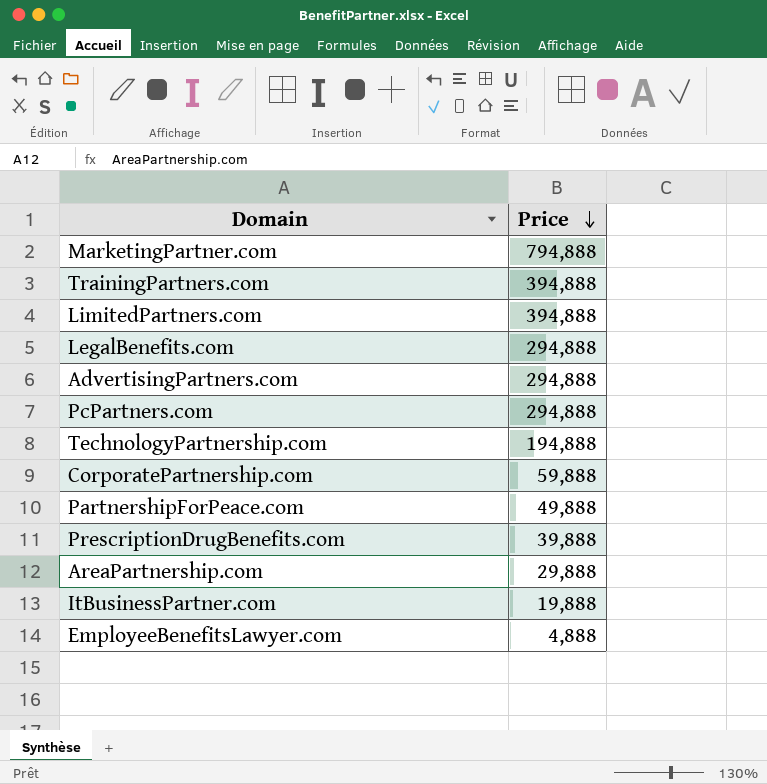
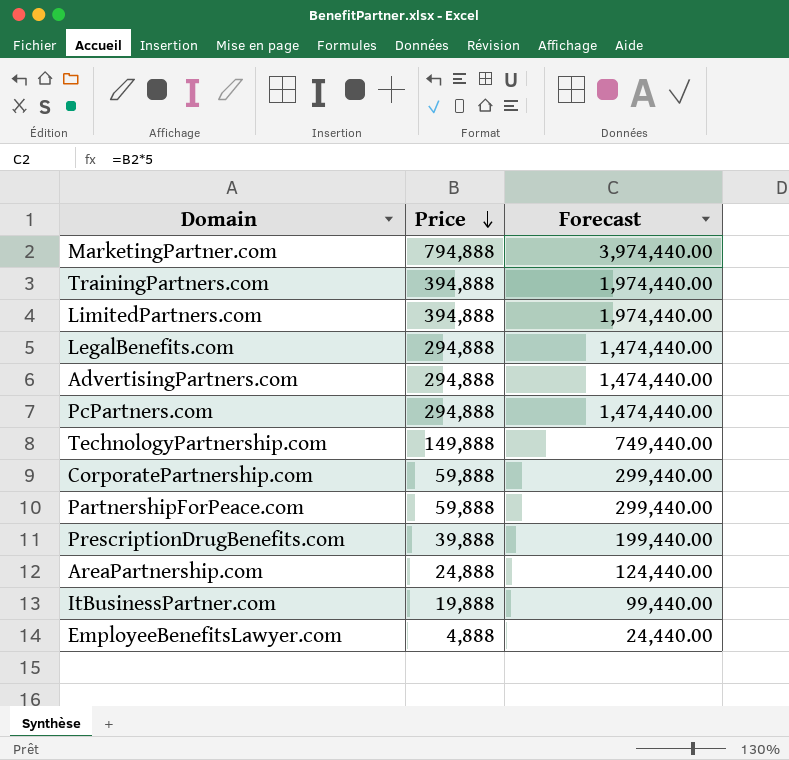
column Forecast | formula: none -> [Price] * 5
TechnologyPartnership.com | Price: 194,888 -> 149,888
PartnershipForPeace.com | Price: 49,888 -> 59,888
AreaPartnership.com | Price: 29,888 -> 24,888

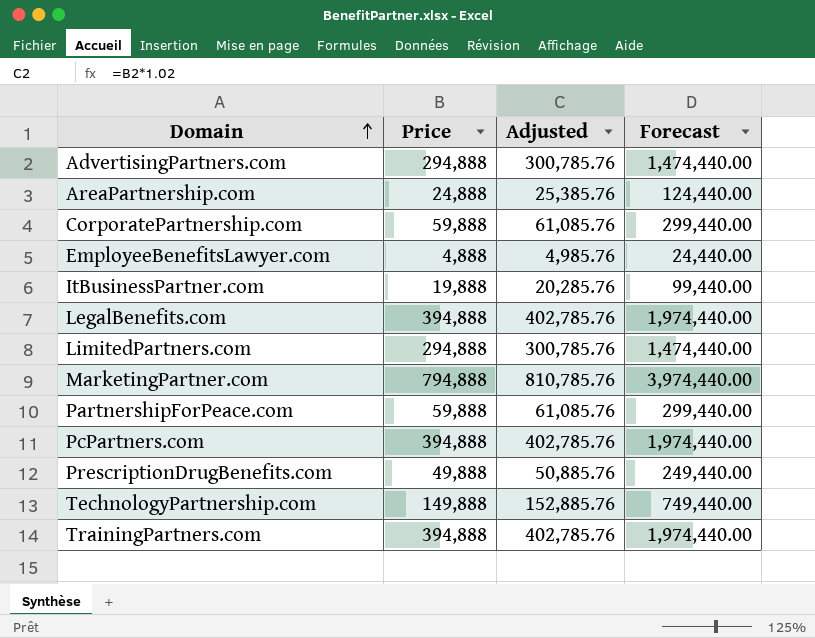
row order: Price descending -> Domain ascending
column Adjusted | formula: none -> [Price] * 1.02
LegalBenefits.com | Price: 294,888 -> 394,888
LegalBenefits.com | Forecast: 1,474,440.00 -> 1,974,440.00
LimitedPartners.com | Price: 394,888 -> 294,888
LimitedPartners.com | Forecast: 1,974,440.00 -> 1,474,440.00
PcPartners.com | Price: 294,888 -> 394,888
PcPartners.com | Forecast: 1,474,440.00 -> 1,974,440.00
PrescriptionDrugBenefits.com | Price: 39,888 -> 49,888
PrescriptionDrugBenefits.com | Forecast: 199,440.00 -> 249,440.00

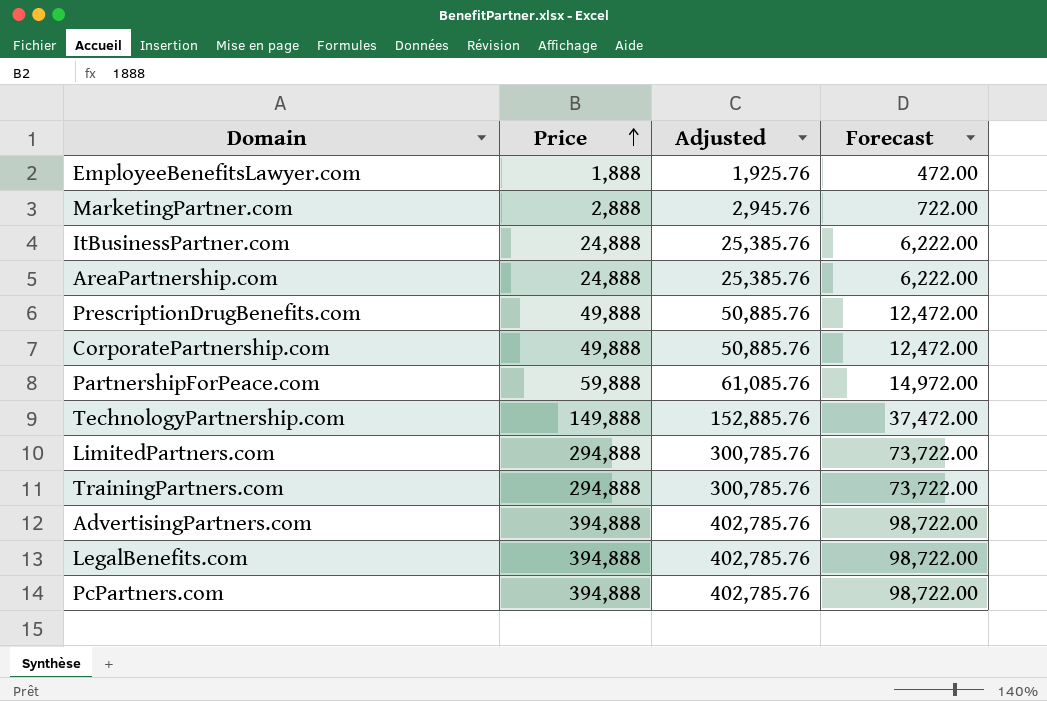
row order: Domain ascending -> Price ascending
column Forecast | formula: [Price] * 5 -> [Price] * 0.25
EmployeeBenefitsLawyer.com | Price: 4,888 -> 1,888
EmployeeBenefitsLawyer.com | Adjusted: 4,985.76 -> 1,925.76
MarketingPartner.com | Price: 794,888 -> 2,888
MarketingPartner.com | Adjusted: 810,785.76 -> 2,945.76
ItBusinessPartner.com | Price: 19,888 -> 24,888
ItBusinessPartner.com | Adjusted: 20,285.76 -> 25,385.76
CorporatePartnership.com | Price: 59,888 -> 49,888
CorporatePartnership.com | Adjusted: 61,085.76 -> 50,885.76
TrainingPartners.com | Price: 394,888 -> 294,888
TrainingPartners.com | Adjusted: 402,785.76 -> 300,785.76
AdvertisingPartners.com | Price: 294,888 -> 394,888
AdvertisingPartners.com | Adjusted: 300,785.76 -> 402,785.76

